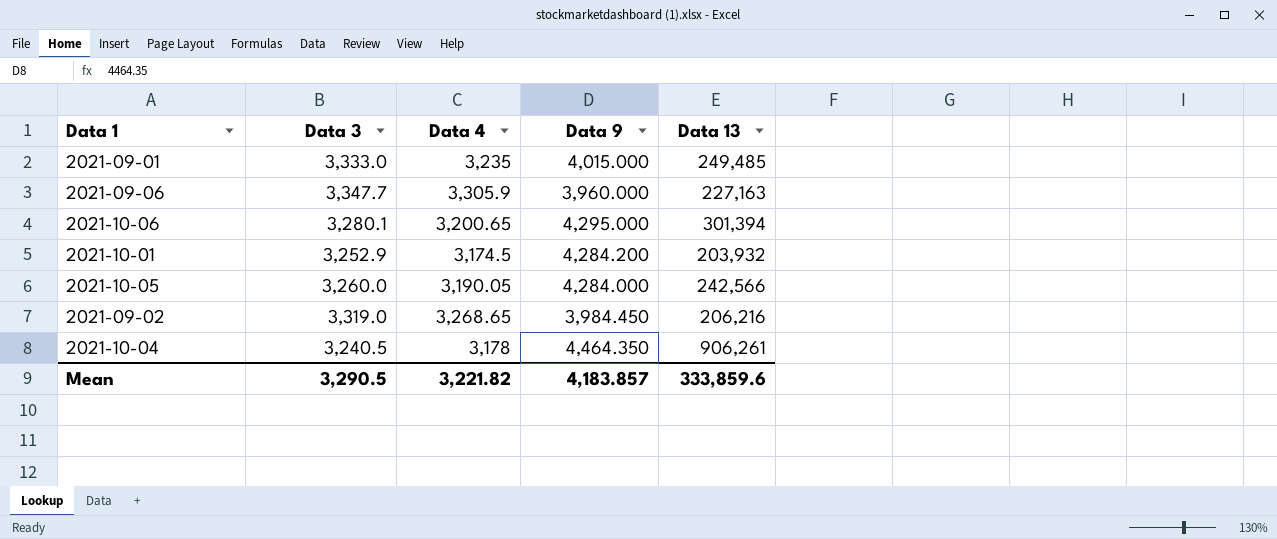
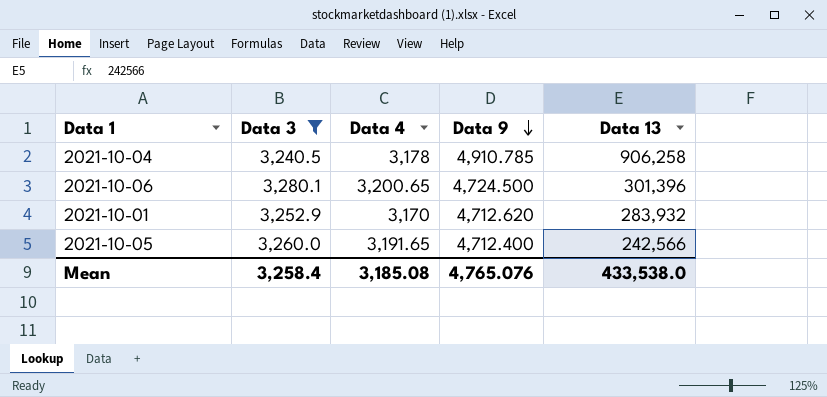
filter: none -> Data 3 <= 3,280.1
row order: none -> Data 9 descending
2021-10-04 | Data 9: 4,464.350 -> 4,910.785
2021-10-04 | Data 13: 906,261 -> 906,258
2021-10-06 | Data 9: 4,295.000 -> 4,724.500
2021-10-06 | Data 13: 301,394 -> 301,396
2021-10-01 | Data 4: 3,174.5 -> 3,170
2021-10-01 | Data 9: 4,284.200 -> 4,712.620
2021-10-01 | Data 13: 203,932 -> 283,932
2021-10-05 | Data 4: 3,190.05 -> 3,191.65
2021-10-05 | Data 9: 4,284.000 -> 4,712.400
Mean | Data 3: 3,290.5 -> 3,258.4
Mean | Data 4: 3,221.82 -> 3,185.08
Mean | Data 9: 4,183.857 -> 4,765.076
Mean | Data 13: 333,859.6 -> 433,538.0

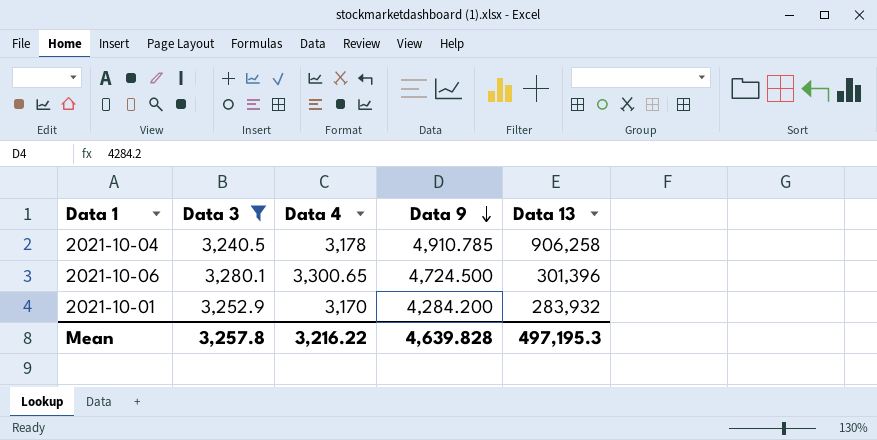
row 2021-10-05: 3,260.0 | 3,191.65 | 4,712.400 | 242,566 -> none
2021-10-06 | Data 4: 3,200.65 -> 3,300.65
2021-10-01 | Data 9: 4,712.620 -> 4,284.200
Mean | Data 3: 3,258.4 -> 3,257.8
Mean | Data 4: 3,185.08 -> 3,216.22
Mean | Data 9: 4,765.076 -> 4,639.828
Mean | Data 13: 433,538.0 -> 497,195.3

